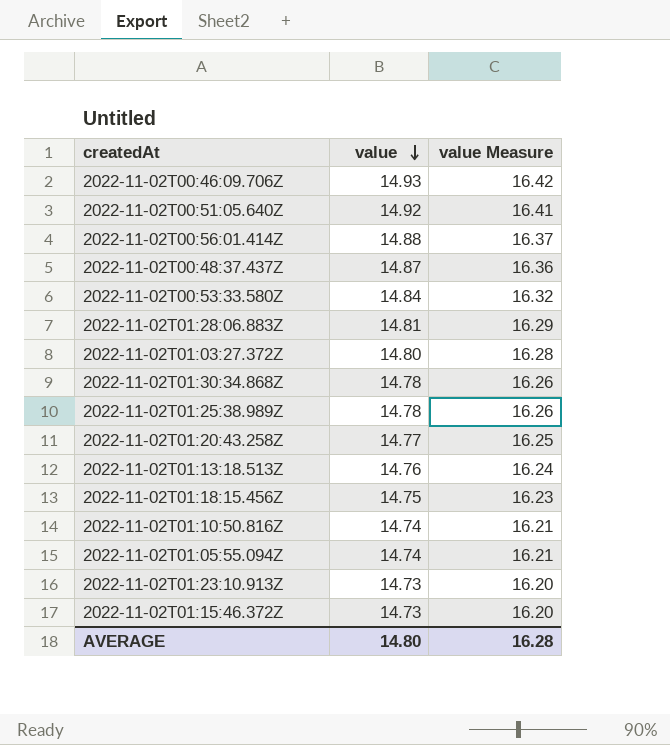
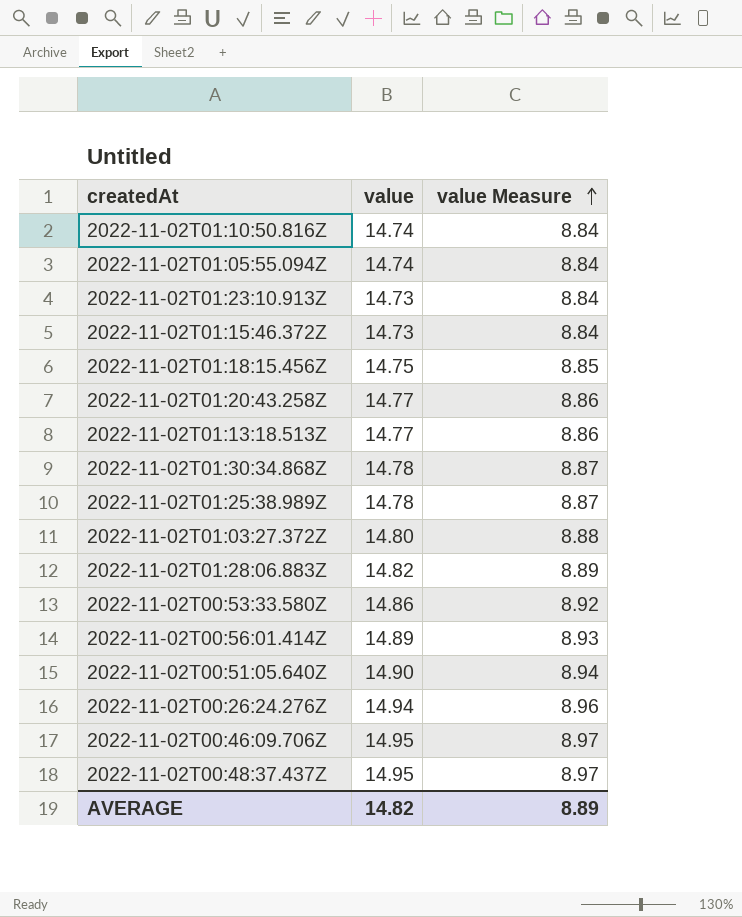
row order: value descending -> value Measure ascending
column value Measure | formula: [value] * 1.1 -> [value] * 0.6
2022-11-02T01:13:18.513Z | value: 14.76 -> 14.77
2022-11-02T01:28:06.883Z | value: 14.81 -> 14.82
2022-11-02T00:53:33.580Z | value: 14.84 -> 14.86
2022-11-02T00:56:01.414Z | value: 14.88 -> 14.89
2022-11-02T00:51:05.640Z | value: 14.92 -> 14.90
row 2022-11-02T00:26:24.276Z: none -> 14.94 | 8.96
2022-11-02T00:46:09.706Z | value: 14.93 -> 14.95
2022-11-02T00:48:37.437Z | value: 14.87 -> 14.95
AVERAGE | value: 14.80 -> 14.82
AVERAGE | value Measure: 16.28 -> 8.89

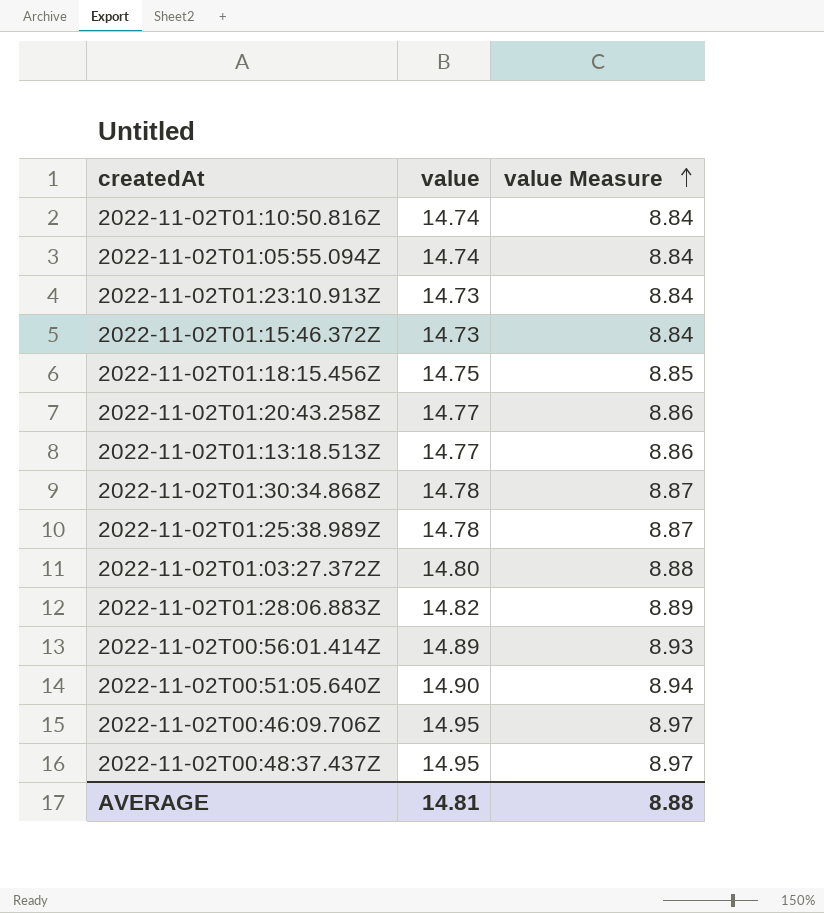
row 2022-11-02T00:53:33.580Z: 14.86 | 8.92 -> none
row 2022-11-02T00:26:24.276Z: 14.94 | 8.96 -> none
AVERAGE | value: 14.82 -> 14.81
AVERAGE | value Measure: 8.89 -> 8.88

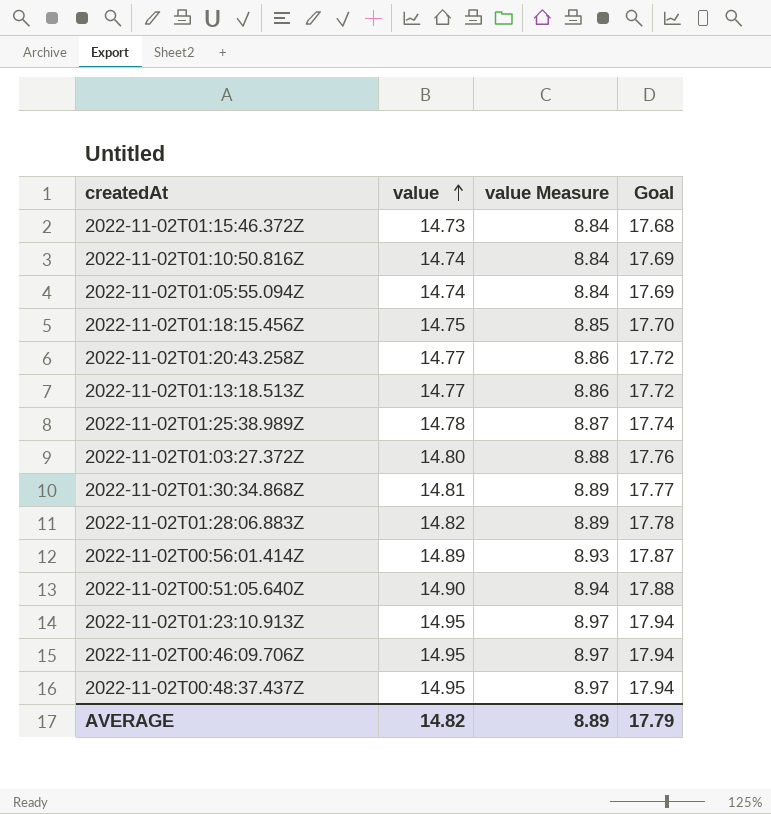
row order: value Measure ascending -> value ascending
column Goal | formula: none -> [value] * 1.2
2022-11-02T01:30:34.868Z | value: 14.78 -> 14.81
2022-11-02T01:30:34.868Z | value Measure: 8.87 -> 8.89
2022-11-02T01:23:10.913Z | value: 14.73 -> 14.95
2022-11-02T01:23:10.913Z | value Measure: 8.84 -> 8.97
AVERAGE | value: 14.81 -> 14.82
AVERAGE | value Measure: 8.88 -> 8.89

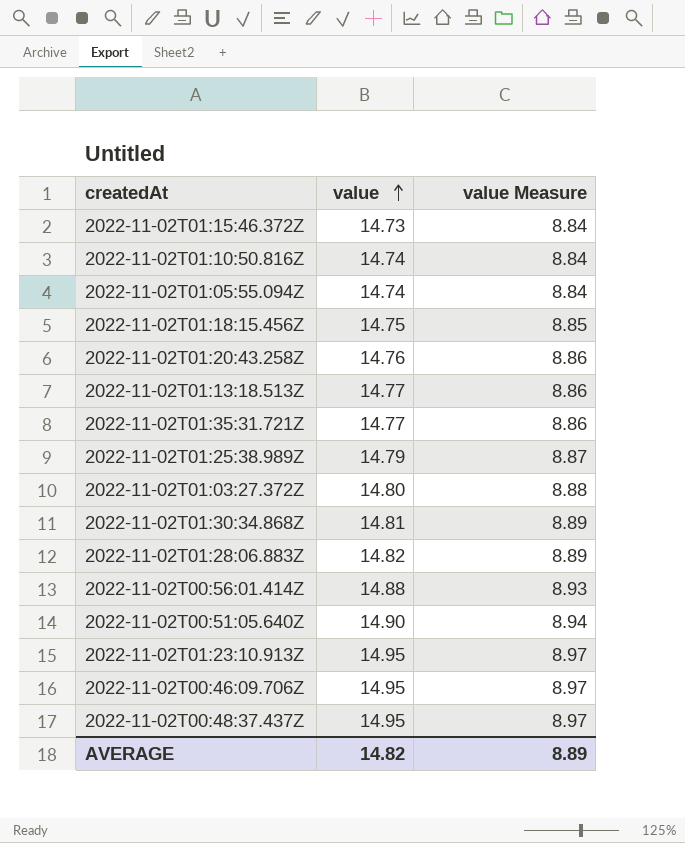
column Goal | formula: [value] * 1.2 -> none
2022-11-02T01:20:43.258Z | value: 14.77 -> 14.76
row 2022-11-02T01:35:31.721Z: none -> 14.77 | 8.86
2022-11-02T01:25:38.989Z | value: 14.78 -> 14.79
2022-11-02T00:56:01.414Z | value: 14.89 -> 14.88

